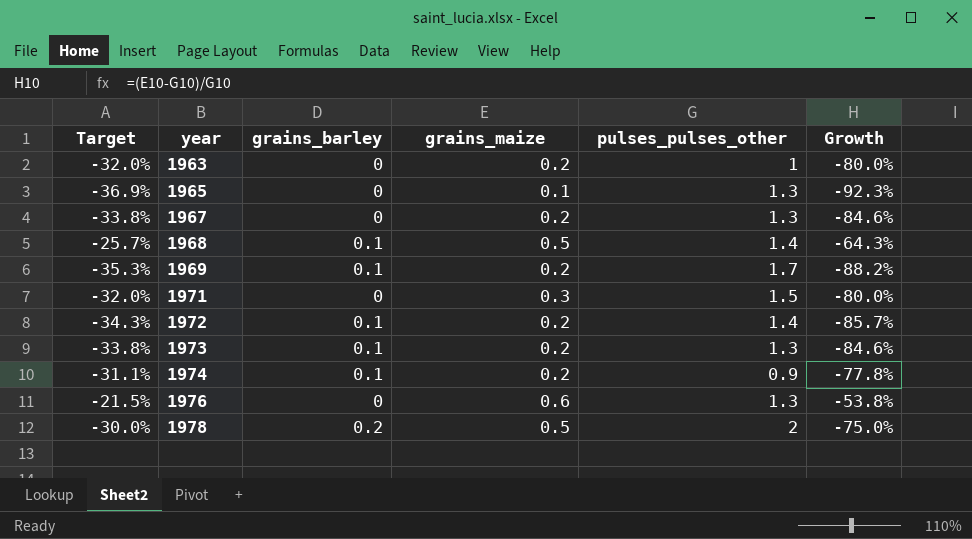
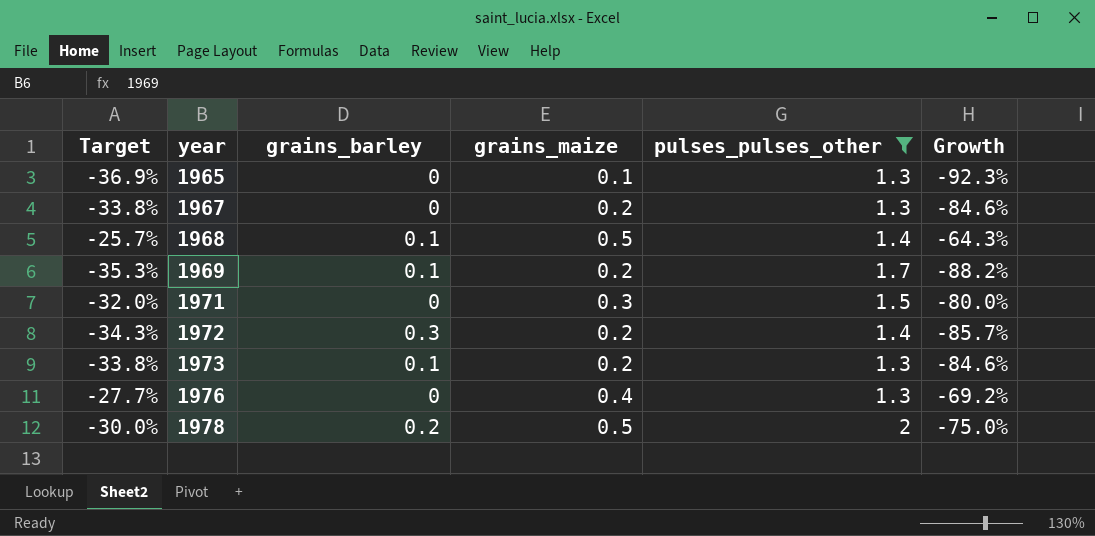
filter: none -> pulses_pulses_other >= 1.3
1972 | grains_barley: 0.1 -> 0.3
1976 | Target: -21.5% -> -27.7%
1976 | grains_maize: 0.6 -> 0.4
1976 | Growth: -53.8% -> -69.2%

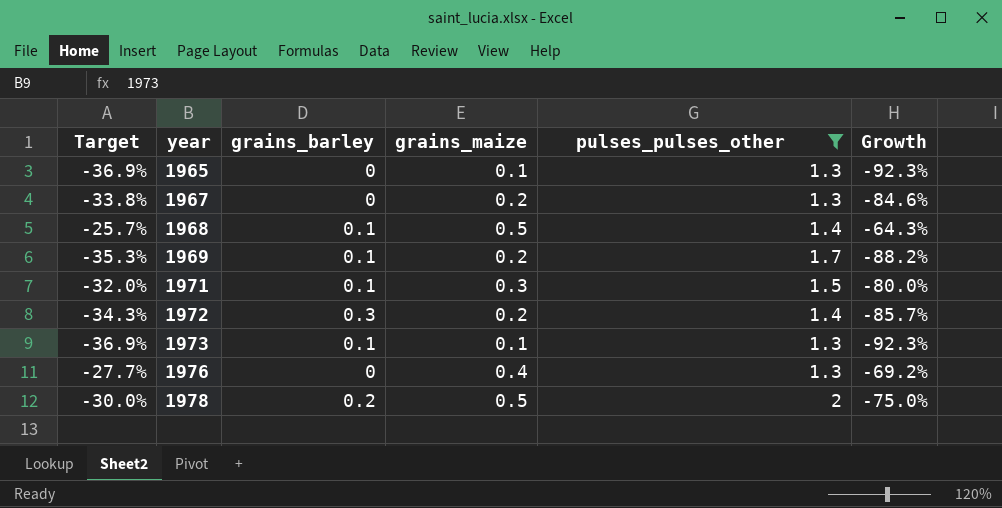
1971 | grains_barley: 0 -> 0.1
1973 | Target: -33.8% -> -36.9%
1973 | grains_maize: 0.2 -> 0.1
1973 | Growth: -84.6% -> -92.3%

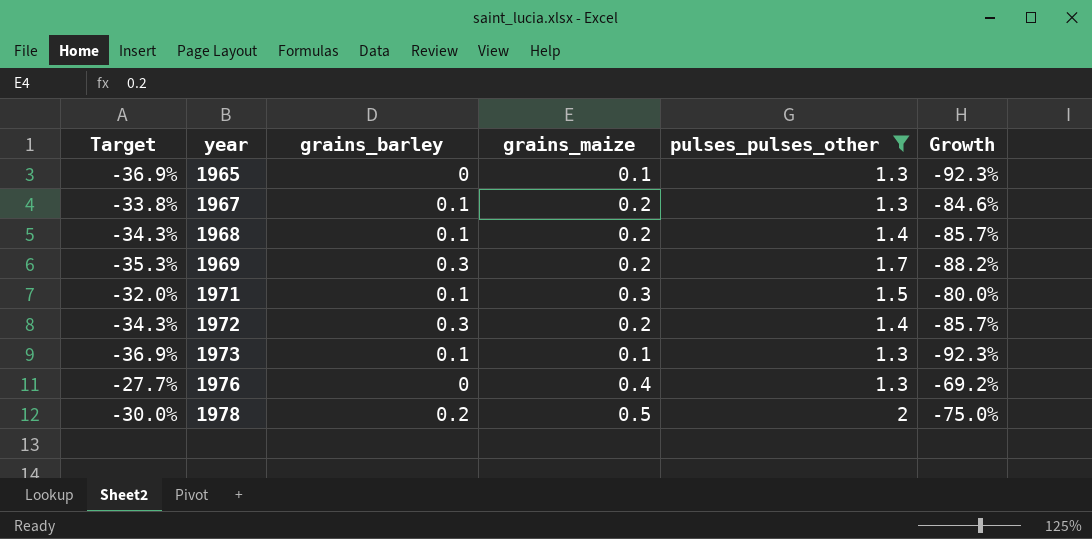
1967 | grains_barley: 0 -> 0.1
1968 | Target: -25.7% -> -34.3%
1968 | grains_maize: 0.5 -> 0.2
1968 | Growth: -64.3% -> -85.7%
1969 | grains_barley: 0.1 -> 0.3

